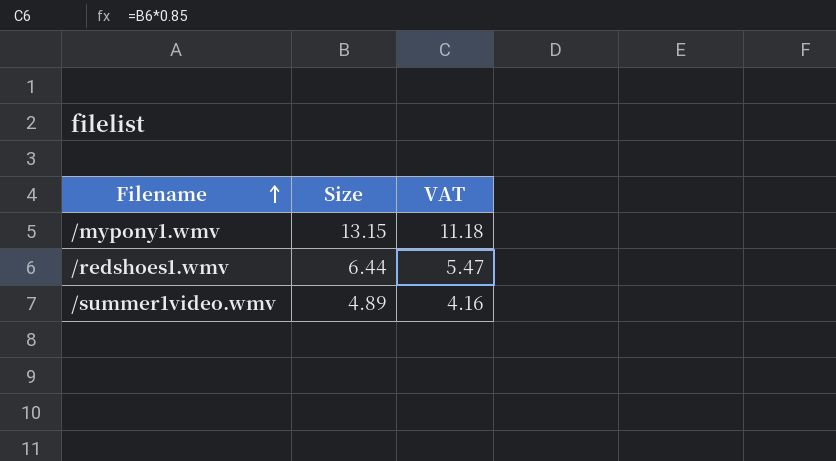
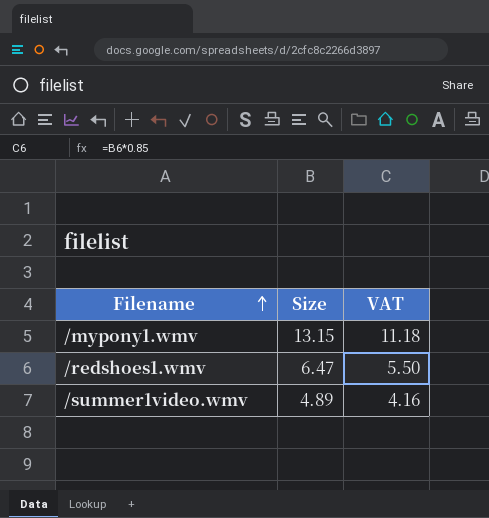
/redshoes1.wmv | Size: 6.44 -> 6.47
/redshoes1.wmv | VAT: 5.47 -> 5.50

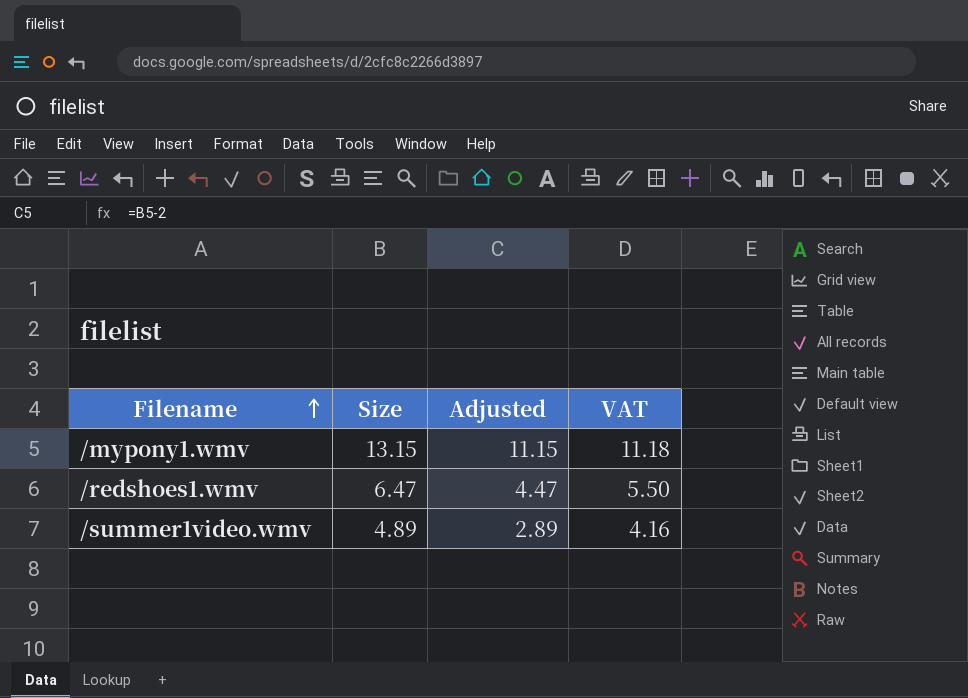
column Adjusted | formula: none -> [Size] - 2

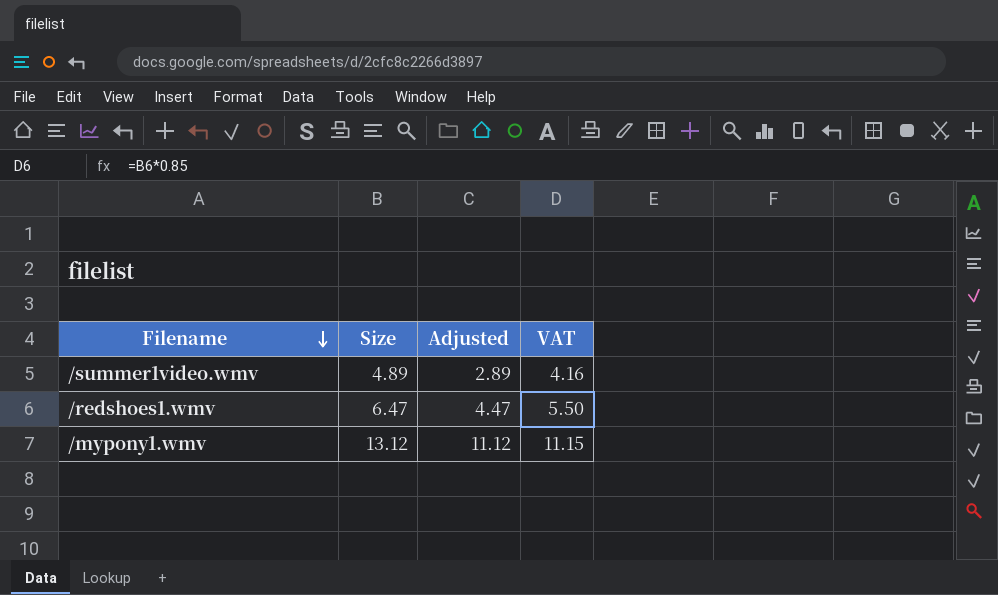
row order: Filename ascending -> Filename descending
/mypony1.wmv | Size: 13.15 -> 13.12
/mypony1.wmv | Adjusted: 11.15 -> 11.12
/mypony1.wmv | VAT: 11.18 -> 11.15

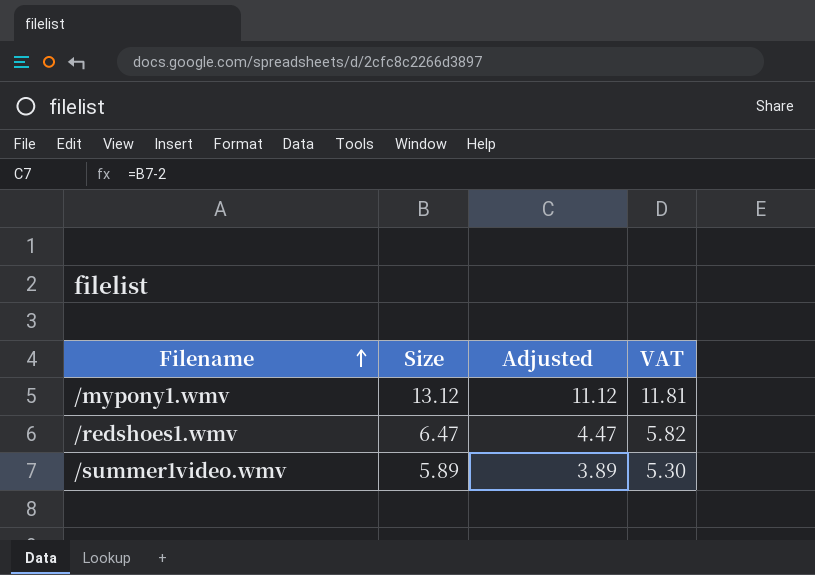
row order: Filename descending -> Filename ascending
column VAT | formula: [Size] * 0.85 -> [Size] * 0.9
/summer1video.wmv | Size: 4.89 -> 5.89
/summer1video.wmv | Adjusted: 2.89 -> 3.89

